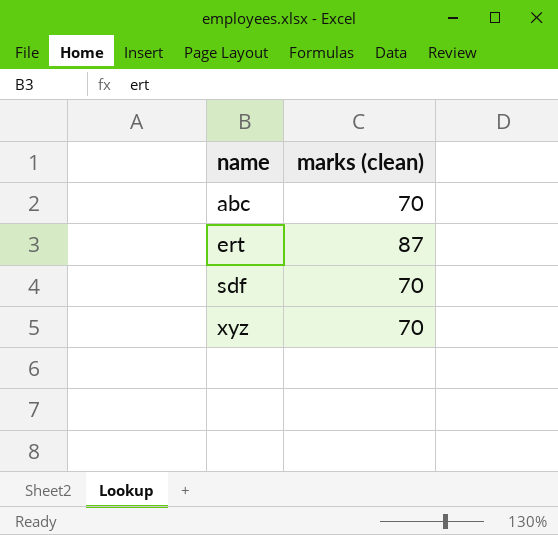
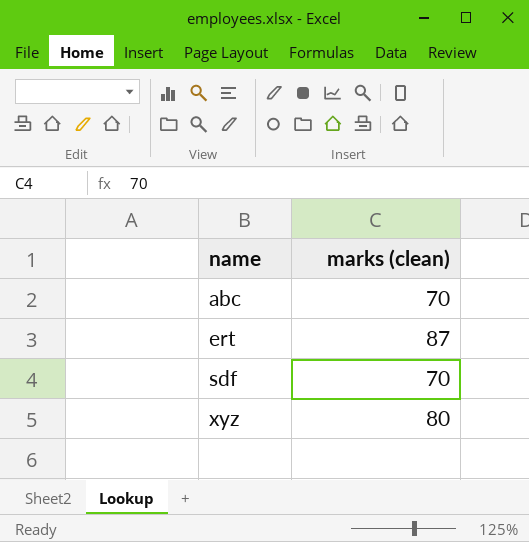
xyz | marks (clean): 70 -> 80

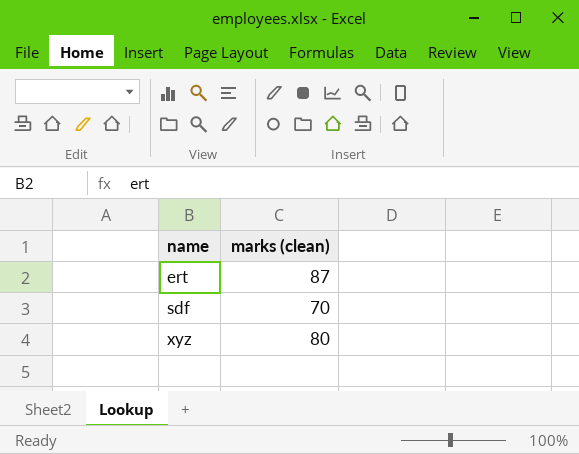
row abc: 70 -> none

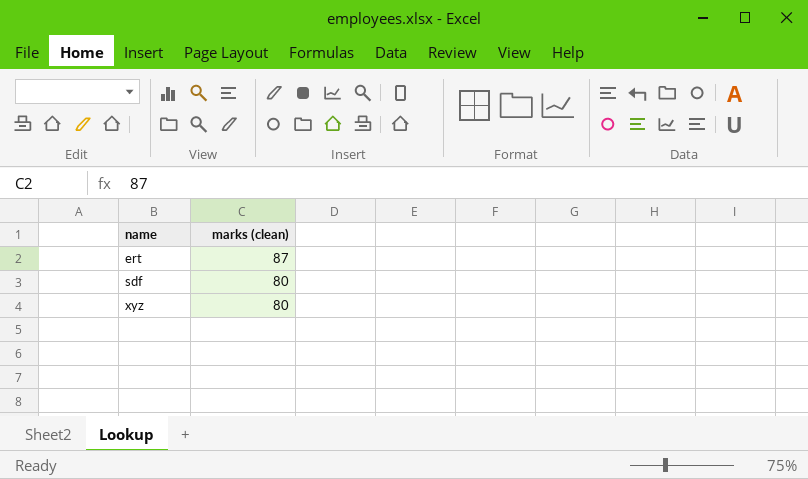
sdf | marks (clean): 70 -> 80

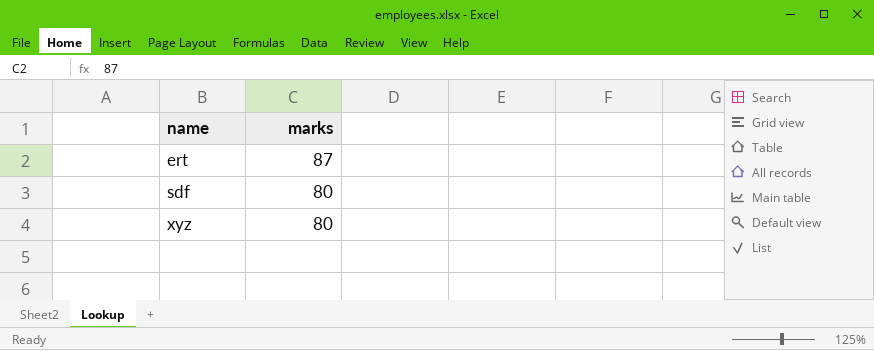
column name: marks (clean) -> marks

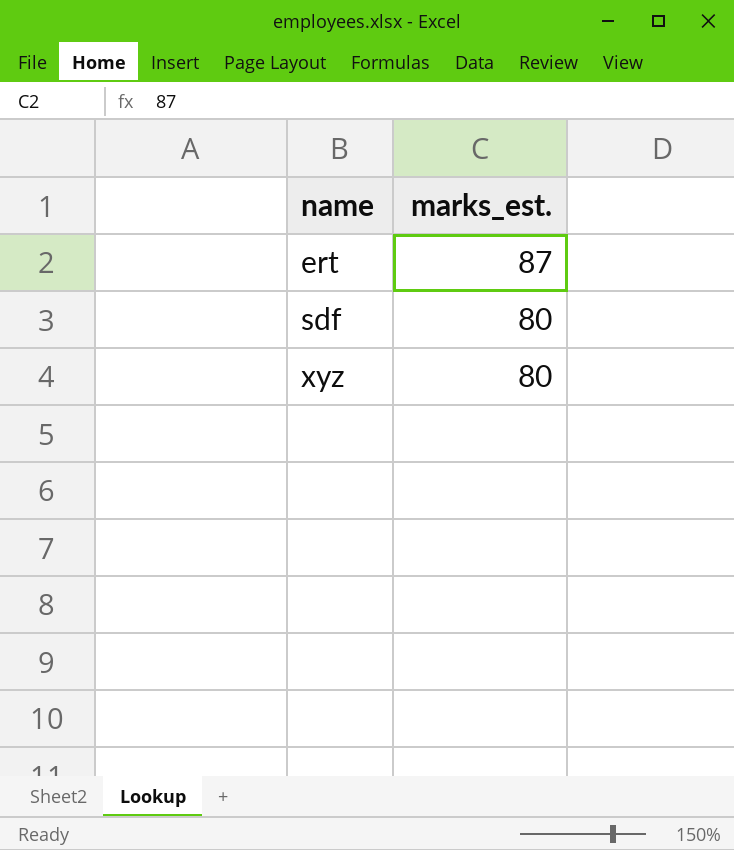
column name: marks -> marks_est.

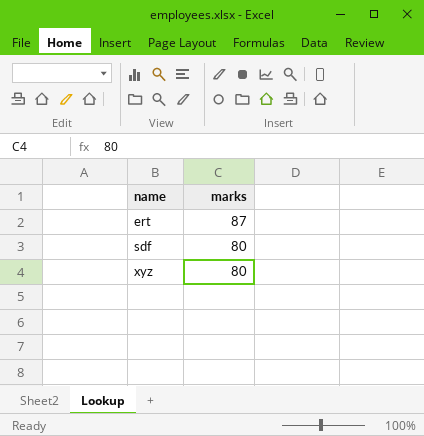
column name: marks_est. -> marks

